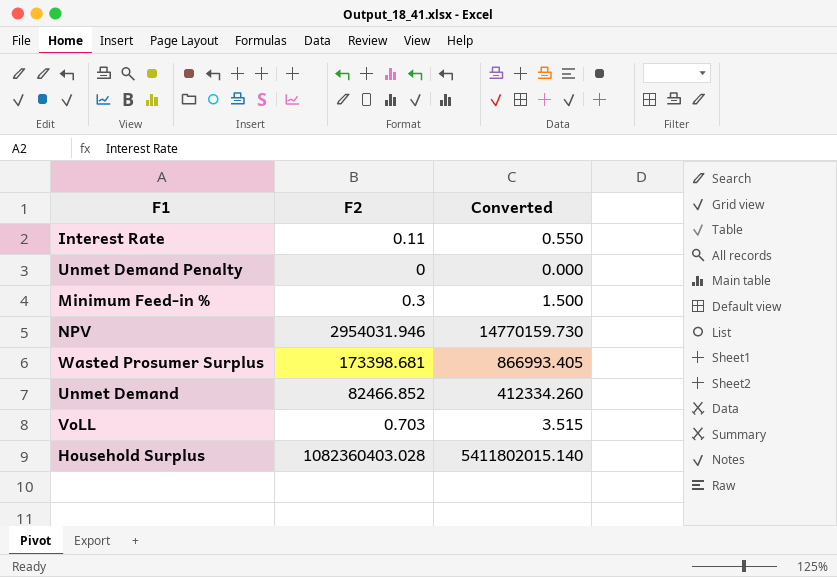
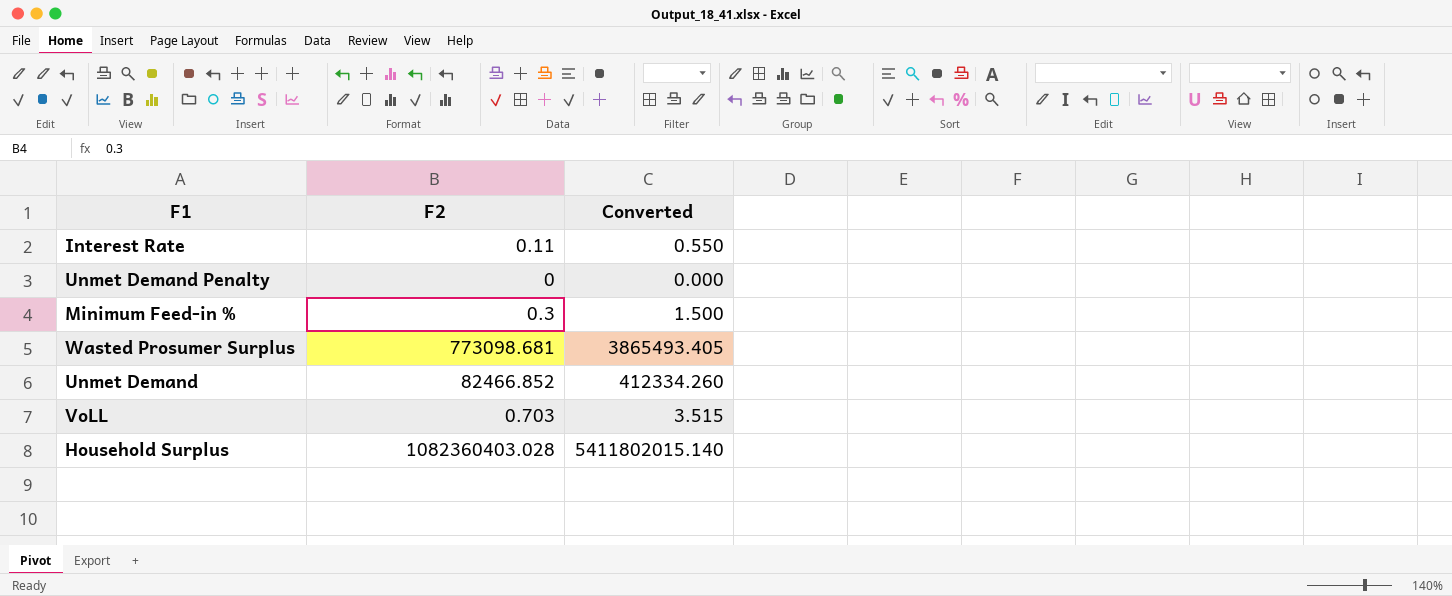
row NPV: 2954031.946 | 14770159.730 -> none
Wasted Prosumer Surplus | F2: 173398.681 -> 773098.681
Wasted Prosumer Surplus | Converted: 866993.405 -> 3865493.405

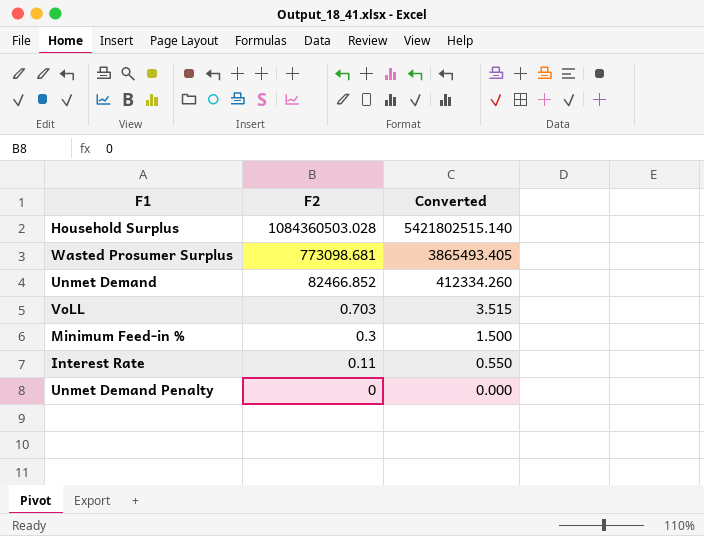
row order: none -> F2 descending
Household Surplus | F2: 1082360403.028 -> 1084360503.028
Household Surplus | Converted: 5411802015.140 -> 5421802515.140

